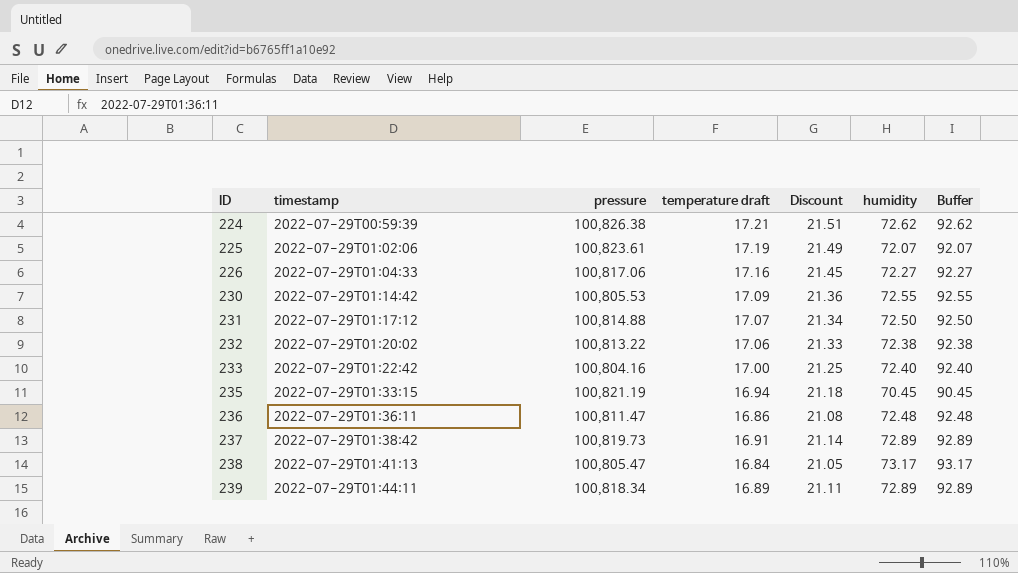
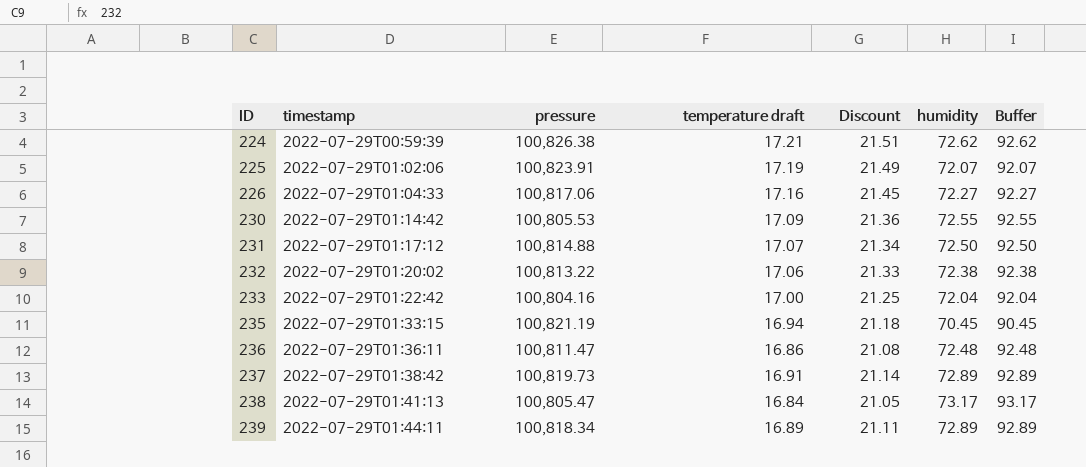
225 | pressure: 100,823.61 -> 100,823.91
233 | humidity: 72.40 -> 72.04
233 | Buffer: 92.40 -> 92.04

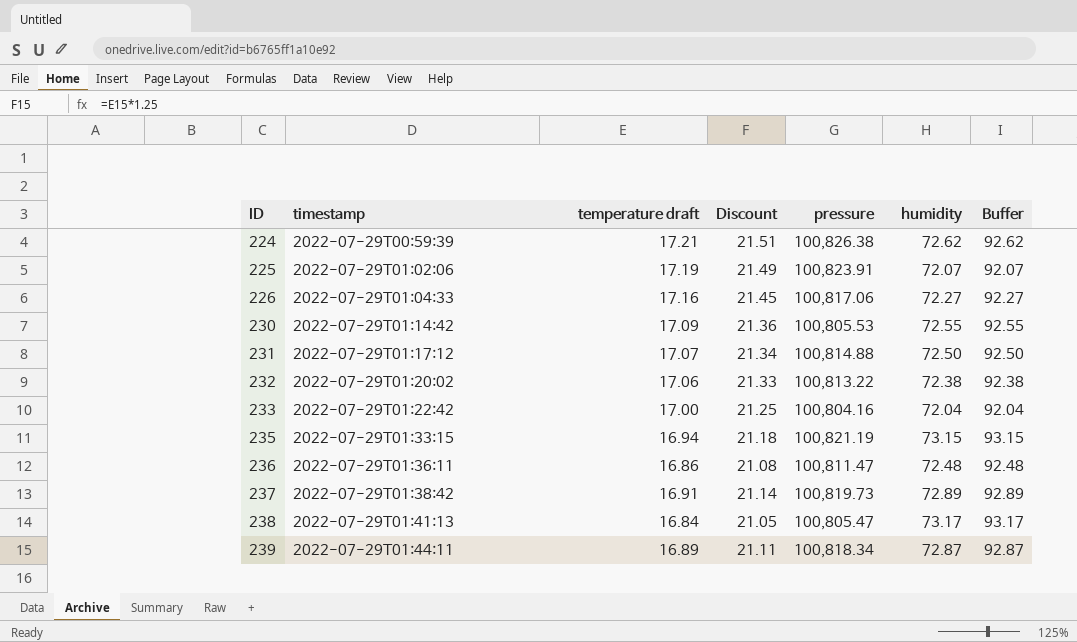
column pressure | position: 3 -> 5
235 | humidity: 70.45 -> 73.15
235 | Buffer: 90.45 -> 93.15
239 | humidity: 72.89 -> 72.87
239 | Buffer: 92.89 -> 92.87

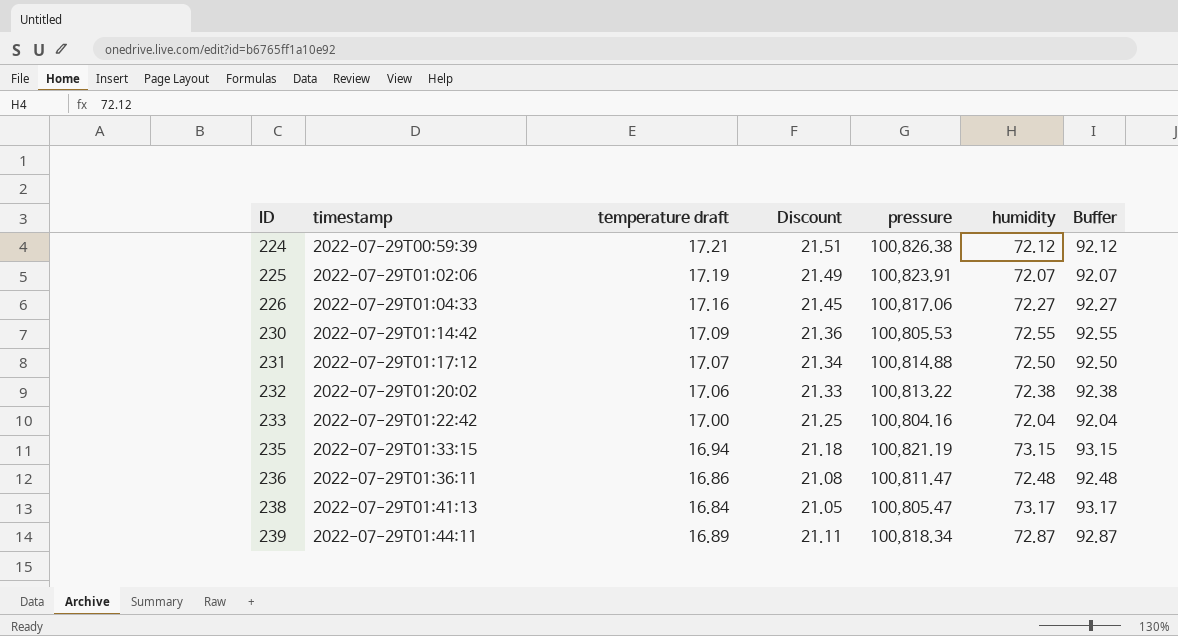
row 237: 2022-07-29T01:38:42 | 16.91 | 21.14 | 100,819.73 | 72.89 | 92.89 -> none
224 | humidity: 72.62 -> 72.12
224 | Buffer: 92.62 -> 92.12

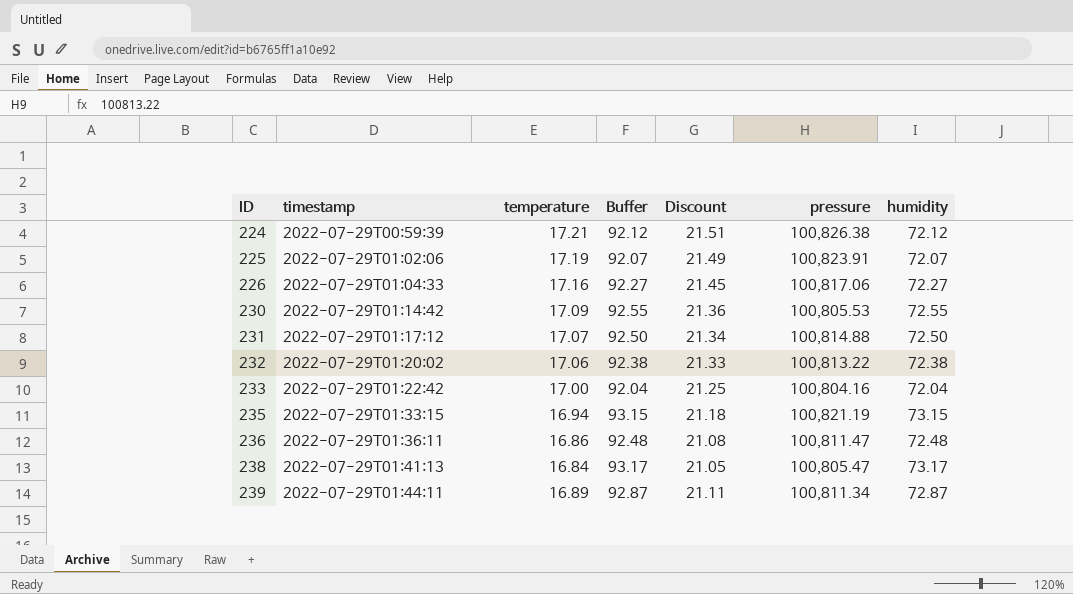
column name: temperature draft -> temperature
column Buffer | position: 7 -> 4
239 | pressure: 100,818.34 -> 100,811.34

